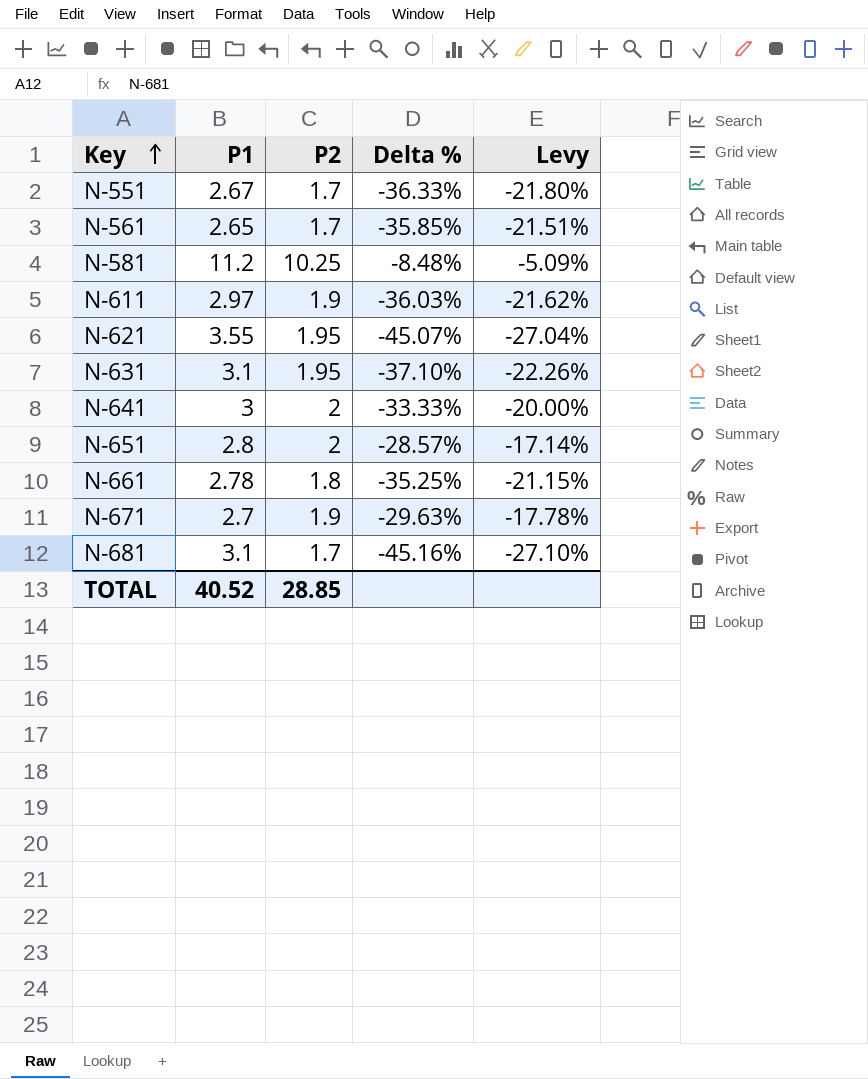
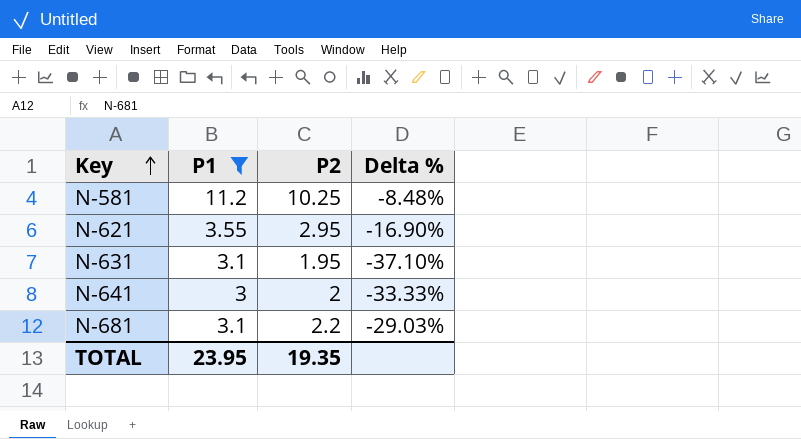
filter: none -> P1 >= 3
column Levy | formula: [Delta %] * 0.6 -> none
N-621 | P2: 1.95 -> 2.95
N-621 | Delta %: -45.07% -> -16.90%
N-681 | P2: 1.7 -> 2.2
N-681 | Delta %: -45.16% -> -29.03%
TOTAL | P1: 40.52 -> 23.95
TOTAL | P2: 28.85 -> 19.35

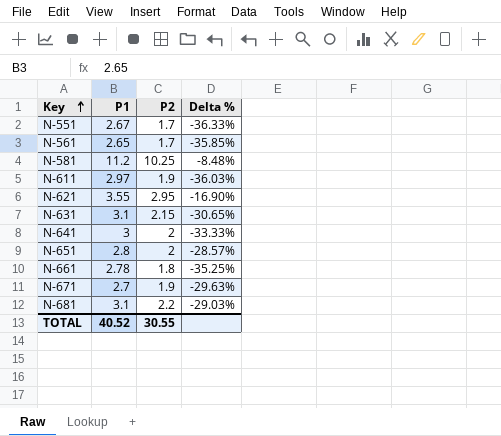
filter: P1 >= 3 -> none
N-631 | P2: 1.95 -> 2.15
N-631 | Delta %: -37.10% -> -30.65%
TOTAL | P1: 23.95 -> 40.52
TOTAL | P2: 19.35 -> 30.55

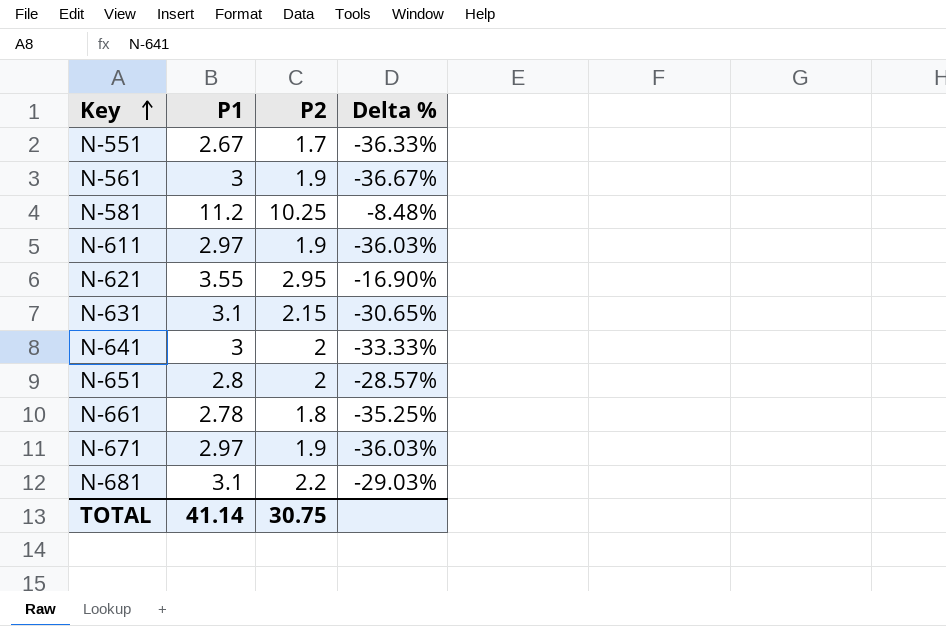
N-561 | P1: 2.65 -> 3
N-561 | P2: 1.7 -> 1.9
N-561 | Delta %: -35.85% -> -36.67%
N-671 | P1: 2.7 -> 2.97
N-671 | Delta %: -29.63% -> -36.03%
TOTAL | P1: 40.52 -> 41.14
TOTAL | P2: 30.55 -> 30.75

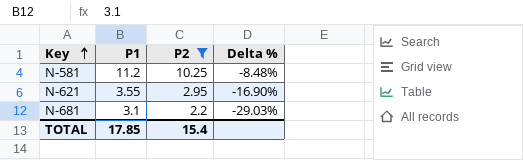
filter: none -> P2 >= 2.2
TOTAL | P1: 41.14 -> 17.85
TOTAL | P2: 30.75 -> 15.4

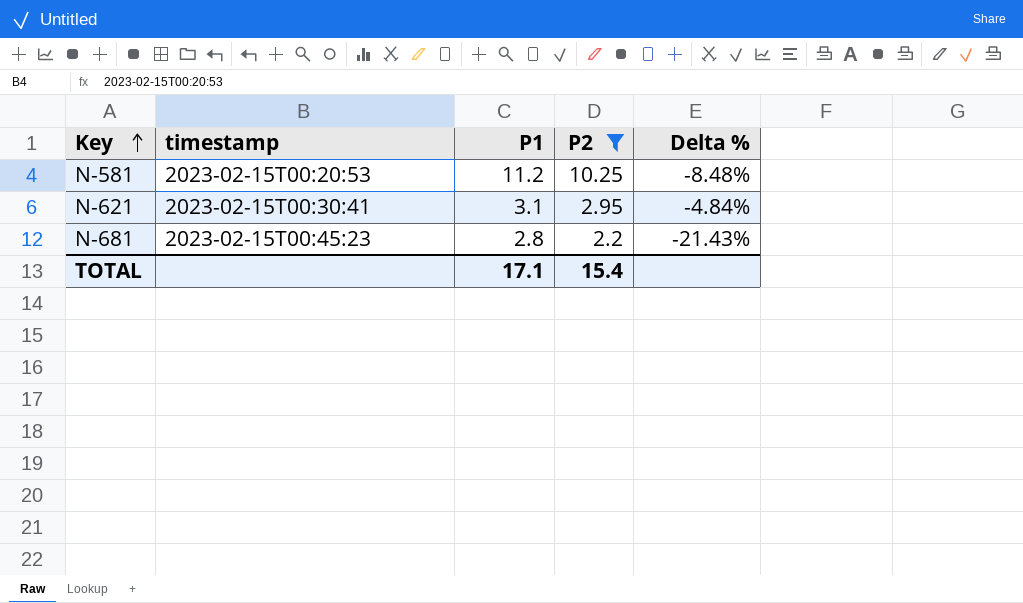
column timestamp | position: none -> 2
N-621 | P1: 3.55 -> 3.1
N-621 | Delta %: -16.90% -> -4.84%
N-681 | P1: 3.1 -> 2.8
N-681 | Delta %: -29.03% -> -21.43%
TOTAL | P1: 17.85 -> 17.1

